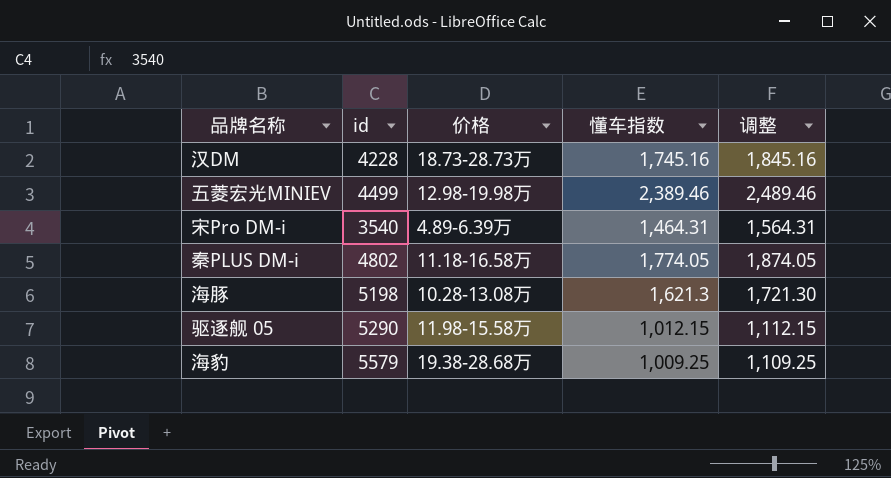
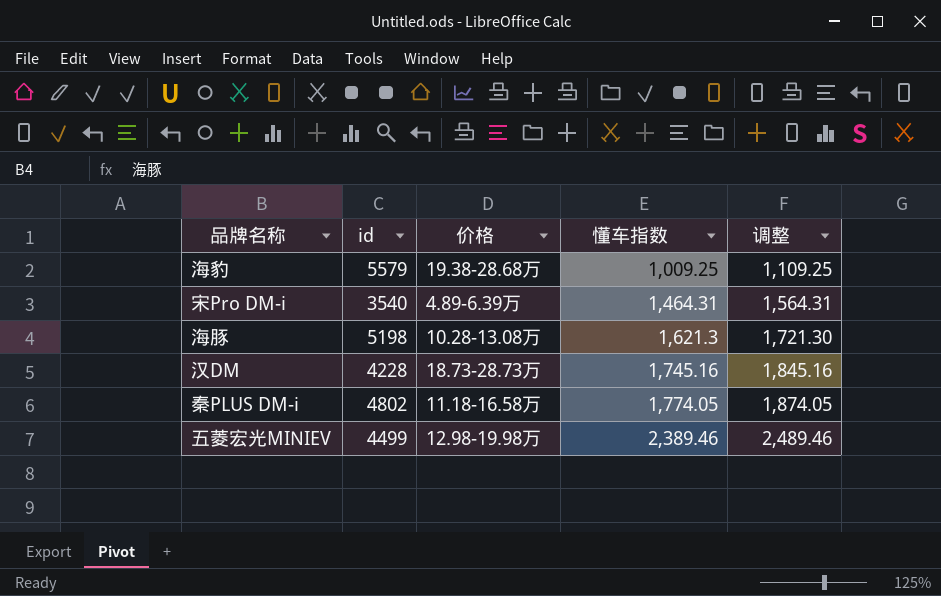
row order: none -> 懂车指数 ascending
row 驱逐舰 05: 5290 | 11.98-15.58万 | 1,012.15 | 1,112.15 -> none

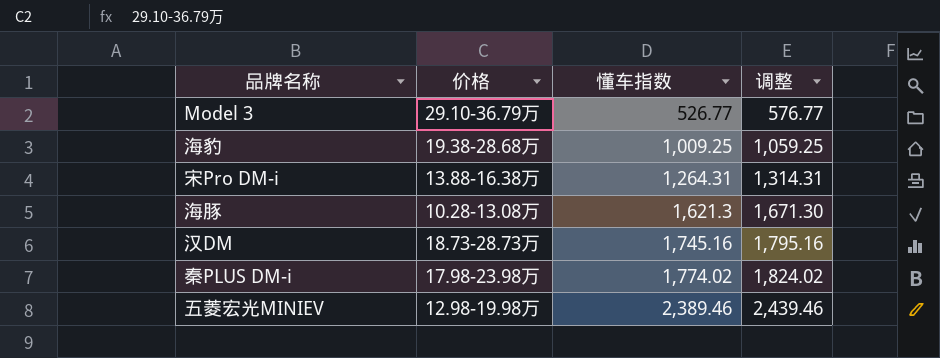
column id | position: 2 -> none
column 调整 | formula: [懂车指数] + 100 -> [懂车指数] + 50
row Model 3: none -> 29.10-36.79万 | 526.77 | 576.77
宋Pro DM-i | 价格: 4.89-6.39万 -> 13.88-16.38万
宋Pro DM-i | 懂车指数: 1,464.31 -> 1,264.31
秦PLUS DM-i | 价格: 11.18-16.58万 -> 17.98-23.98万
秦PLUS DM-i | 懂车指数: 1,774.05 -> 1,774.02

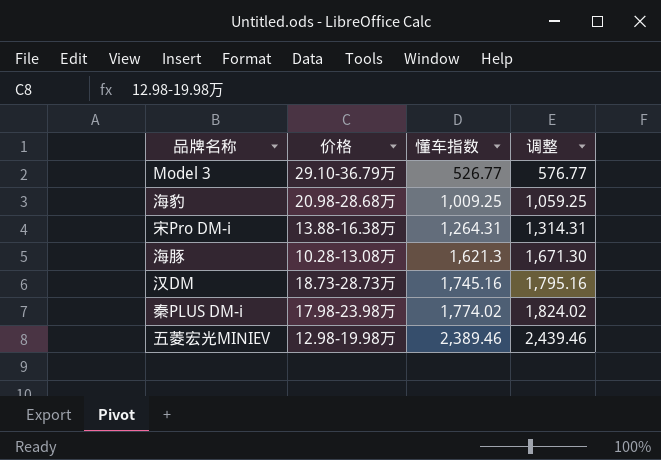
海豹 | 价格: 19.38-28.68万 -> 20.98-28.68万

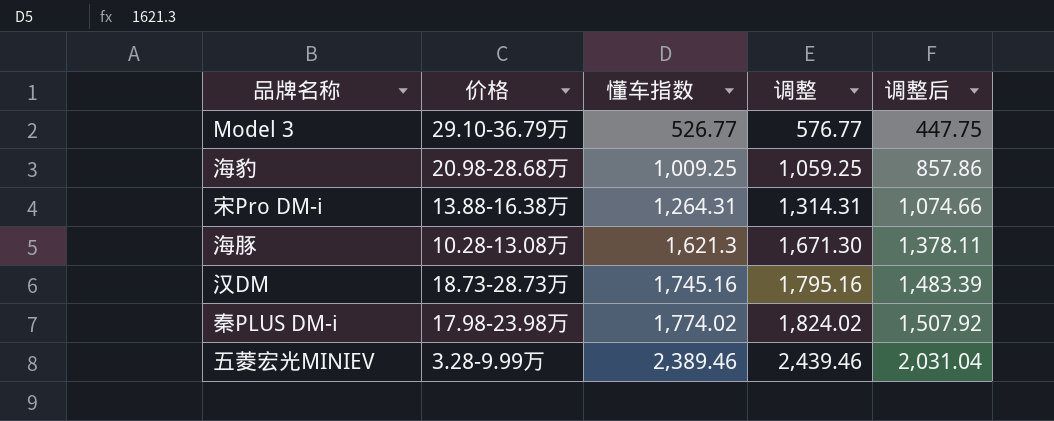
column 调整后 | formula: none -> [懂车指数] * 0.85
五菱宏光MINIEV | 价格: 12.98-19.98万 -> 3.28-9.99万

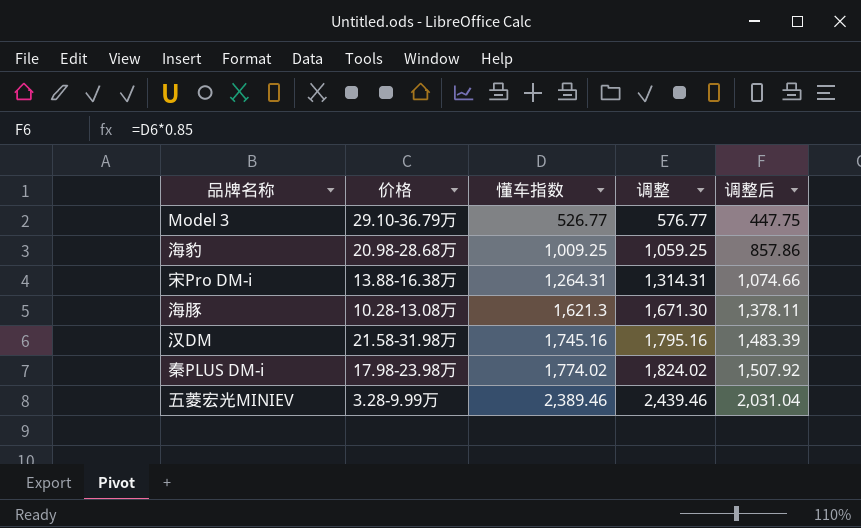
汉DM | 价格: 18.73-28.73万 -> 21.58-31.98万

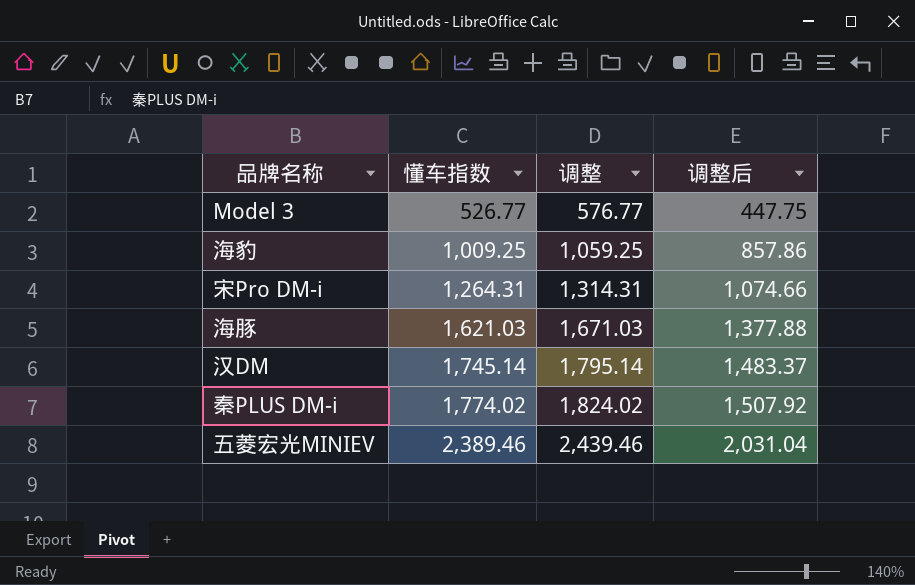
column 价格 | position: 2 -> none
海豚 | 懂车指数: 1,621.3 -> 1,621.03
海豚 | 调整: 1,671.30 -> 1,671.03
海豚 | 调整后: 1,378.11 -> 1,377.88
汉DM | 懂车指数: 1,745.16 -> 1,745.14
汉DM | 调整: 1,795.16 -> 1,795.14
汉DM | 调整后: 1,483.39 -> 1,483.37

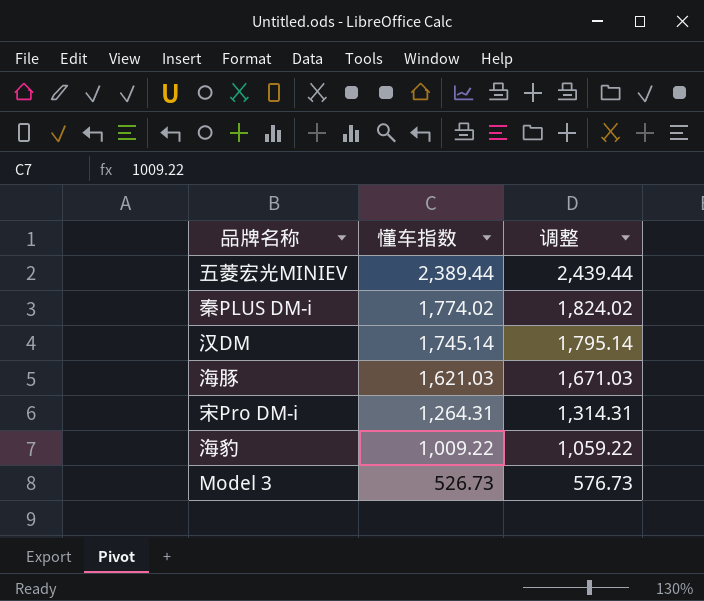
row order: 懂车指数 ascending -> 懂车指数 descending
column 调整后 | formula: [懂车指数] * 0.85 -> none
五菱宏光MINIEV | 懂车指数: 2,389.46 -> 2,389.44
五菱宏光MINIEV | 调整: 2,439.46 -> 2,439.44
海豹 | 懂车指数: 1,009.25 -> 1,009.22
海豹 | 调整: 1,059.25 -> 1,059.22
Model 3 | 懂车指数: 526.77 -> 526.73
Model 3 | 调整: 576.77 -> 576.73

